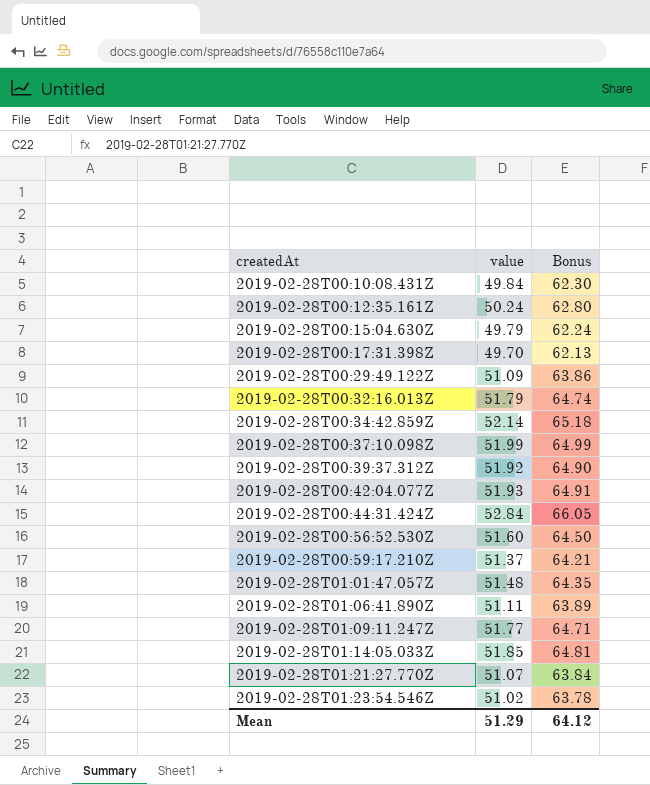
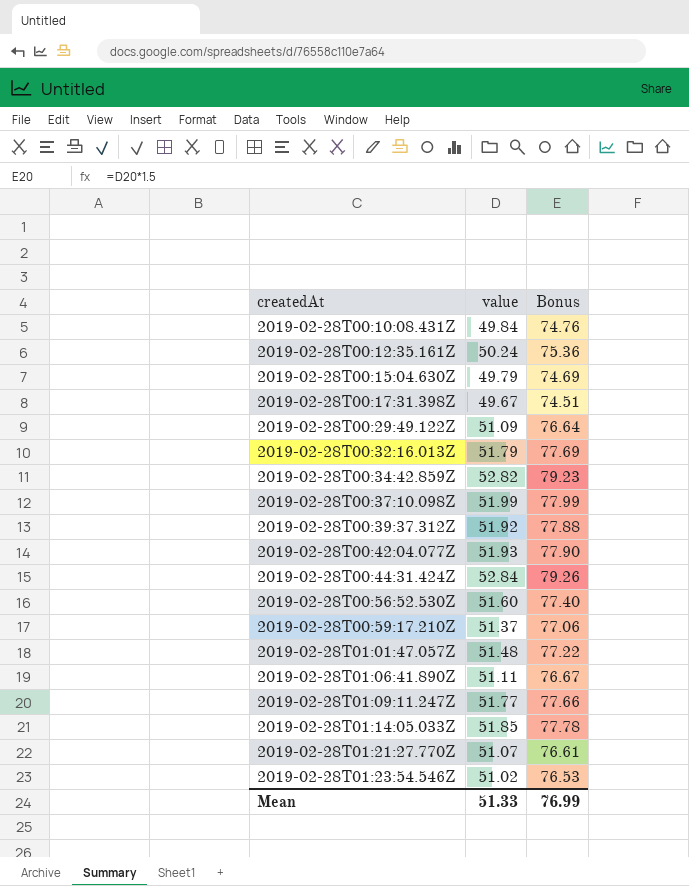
column Bonus | formula: [value] * 1.25 -> [value] * 1.5
2019-02-28T00:17:31.398Z | value: 49.70 -> 49.67
2019-02-28T00:34:42.859Z | value: 52.14 -> 52.82
Mean | value: 51.29 -> 51.33
Mean | Bonus: 64.12 -> 76.99

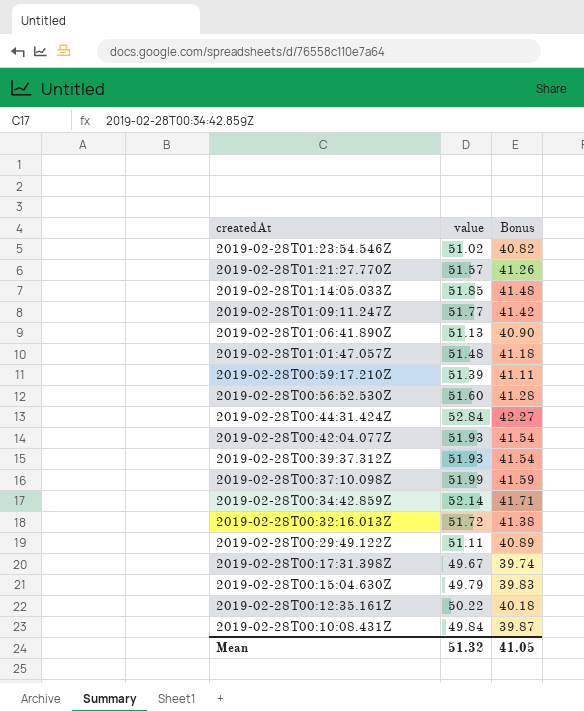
row order: createdAt ascending -> createdAt descending
column Bonus | formula: [value] * 1.5 -> [value] * 0.8
2019-02-28T01:21:27.770Z | value: 51.07 -> 51.57
2019-02-28T01:06:41.890Z | value: 51.11 -> 51.13
2019-02-28T00:59:17.210Z | value: 51.37 -> 51.39
2019-02-28T00:39:37.312Z | value: 51.92 -> 51.93
2019-02-28T00:34:42.859Z | value: 52.82 -> 52.14
2019-02-28T00:32:16.013Z | value: 51.79 -> 51.72
2019-02-28T00:29:49.122Z | value: 51.09 -> 51.11
2019-02-28T00:12:35.161Z | value: 50.24 -> 50.22
Mean | value: 51.33 -> 51.32
Mean | Bonus: 76.99 -> 41.05

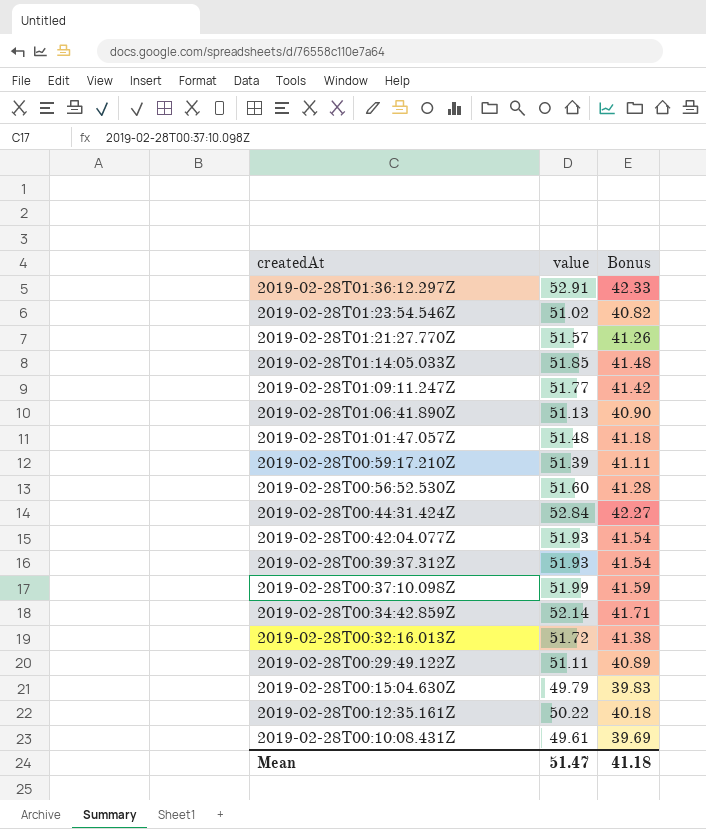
row 2019-02-28T00:17:31.398Z: 49.67 | 39.74 -> none
row 2019-02-28T01:36:12.297Z: none -> 52.91 | 42.33
2019-02-28T00:10:08.431Z | value: 49.84 -> 49.61
2019-02-28T00:10:08.431Z | Bonus: 39.87 -> 39.69
Mean | value: 51.32 -> 51.47
Mean | Bonus: 41.05 -> 41.18

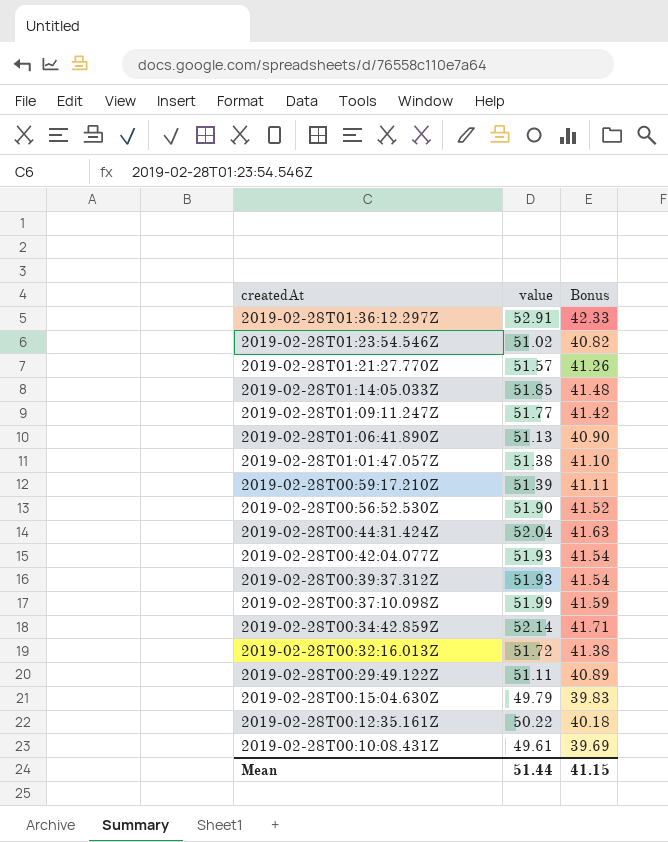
2019-02-28T01:01:47.057Z | value: 51.48 -> 51.38
2019-02-28T01:01:47.057Z | Bonus: 41.18 -> 41.10
2019-02-28T00:56:52.530Z | value: 51.60 -> 51.90
2019-02-28T00:56:52.530Z | Bonus: 41.28 -> 41.52
2019-02-28T00:44:31.424Z | value: 52.84 -> 52.04
2019-02-28T00:44:31.424Z | Bonus: 42.27 -> 41.63
Mean | value: 51.47 -> 51.44
Mean | Bonus: 41.18 -> 41.15

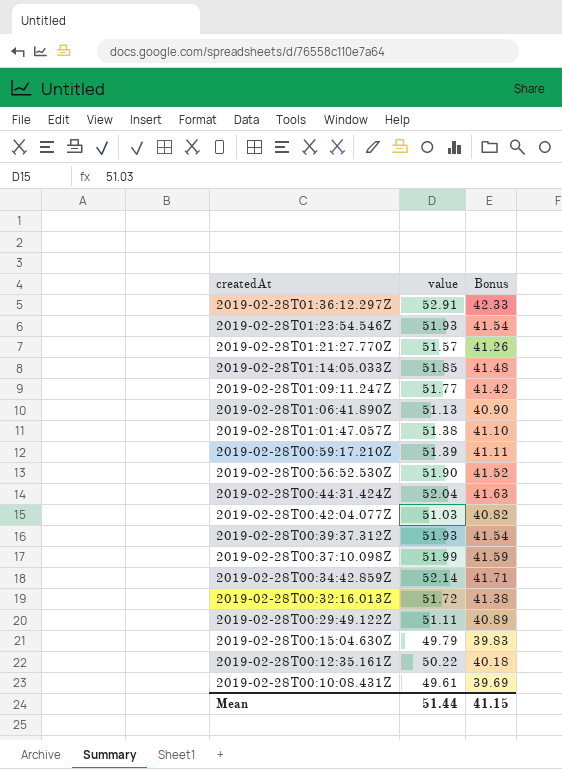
2019-02-28T01:23:54.546Z | value: 51.02 -> 51.93
2019-02-28T01:23:54.546Z | Bonus: 40.82 -> 41.54
2019-02-28T00:42:04.077Z | value: 51.93 -> 51.03
2019-02-28T00:42:04.077Z | Bonus: 41.54 -> 40.82

